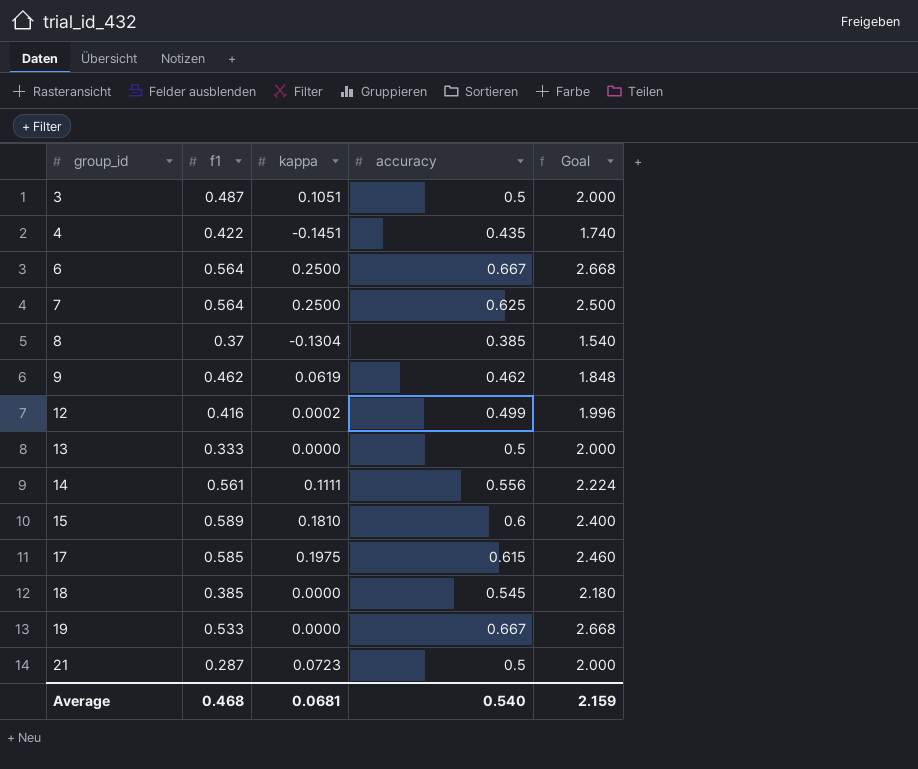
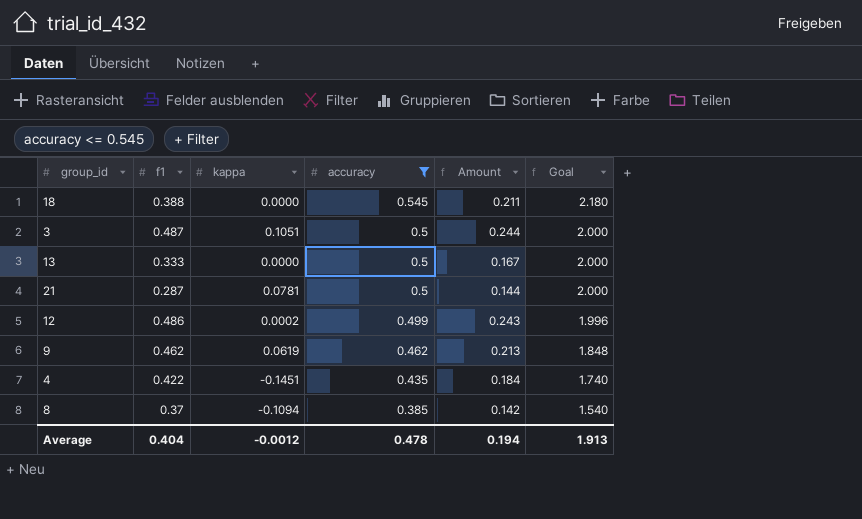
filter: none -> accuracy <= 0.545
row order: group_id ascending -> accuracy descending
column Amount | formula: none -> [f1] * [accuracy]
18 | f1: 0.385 -> 0.388
21 | kappa: 0.0723 -> 0.0781
12 | f1: 0.416 -> 0.486
8 | kappa: -0.1304 -> -0.1094
Average | f1: 0.468 -> 0.404
Average | kappa: 0.0681 -> -0.0012
Average | accuracy: 0.540 -> 0.478
Average | Goal: 2.159 -> 1.913

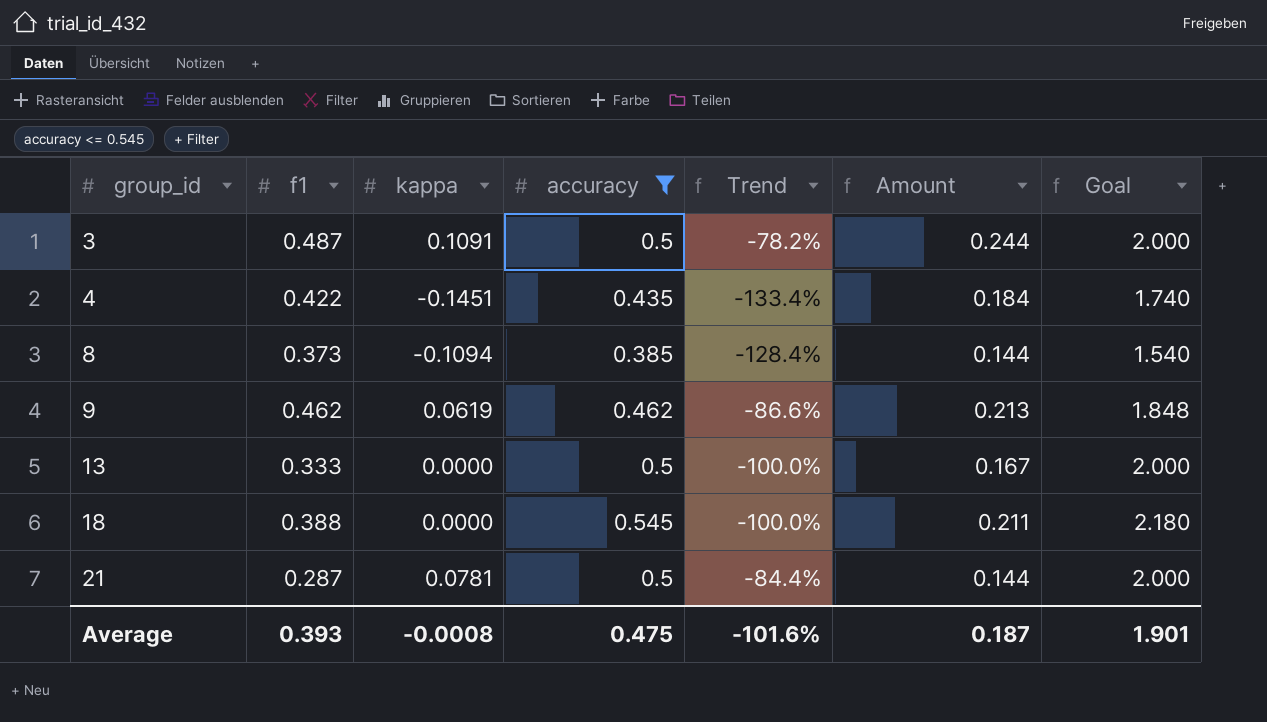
row order: accuracy descending -> group_id ascending
column Trend | formula: none -> ([kappa] - [accuracy]) / [accuracy]
row 12: 0.486 | 0.0002 | 0.499 | 0.243 | 1.996 -> none
3 | kappa: 0.1051 -> 0.1091
8 | f1: 0.37 -> 0.373
8 | Amount: 0.142 -> 0.144
Average | f1: 0.404 -> 0.393
Average | kappa: -0.0012 -> -0.0008
Average | accuracy: 0.478 -> 0.475
Average | Amount: 0.194 -> 0.187
Average | Goal: 1.913 -> 1.901

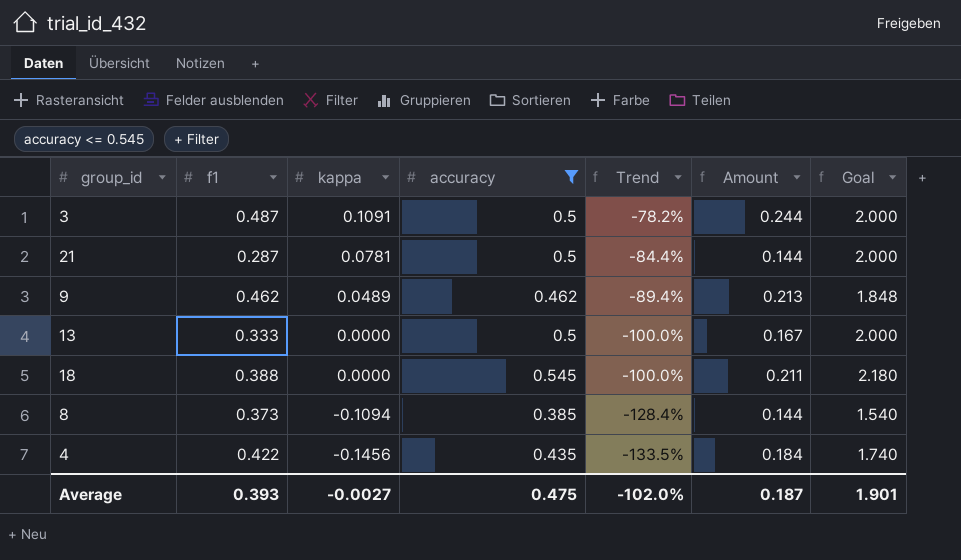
row order: group_id ascending -> kappa descending
9 | kappa: 0.0619 -> 0.0489
9 | Trend: -86.6% -> -89.4%
4 | kappa: -0.1451 -> -0.1456
4 | Trend: -133.4% -> -133.5%
Average | kappa: -0.0008 -> -0.0027
Average | Trend: -101.6% -> -102.0%

